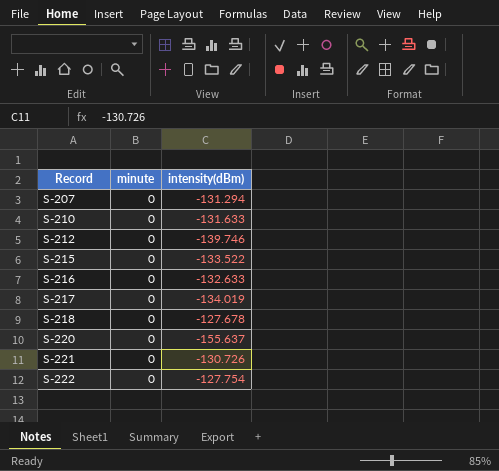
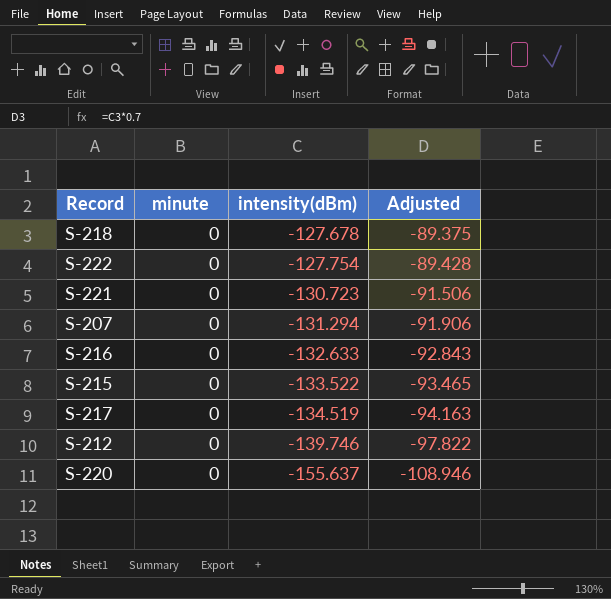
row order: Record ascending -> intensity(dBm) descending
column Adjusted | formula: none -> [intensity(dBm)] * 0.7
row S-210: 0 | -131.633 -> none
S-221 | intensity(dBm): -130.726 -> -130.723
S-217 | intensity(dBm): -134.019 -> -134.519

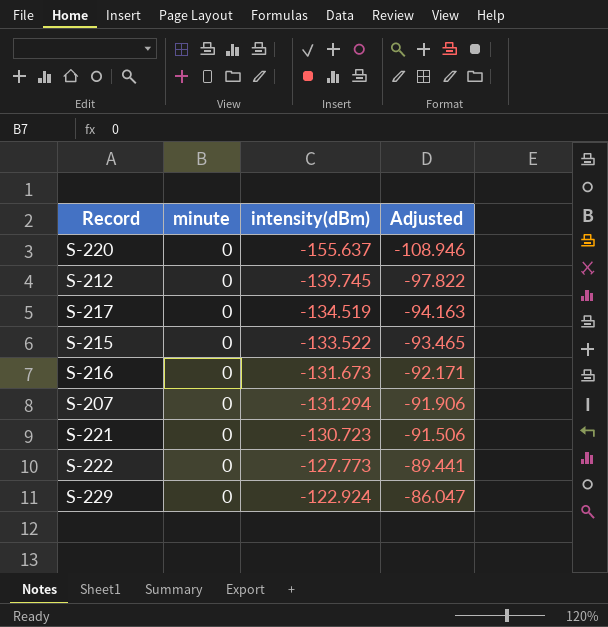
row order: intensity(dBm) descending -> intensity(dBm) ascending
row S-218: 0 | -127.678 | -89.375 -> none
S-212 | intensity(dBm): -139.746 -> -139.745
S-216 | intensity(dBm): -132.633 -> -131.673
S-216 | Adjusted: -92.843 -> -92.171
S-222 | intensity(dBm): -127.754 -> -127.773
S-222 | Adjusted: -89.428 -> -89.441
row S-229: none -> 0 | -122.924 | -86.047

